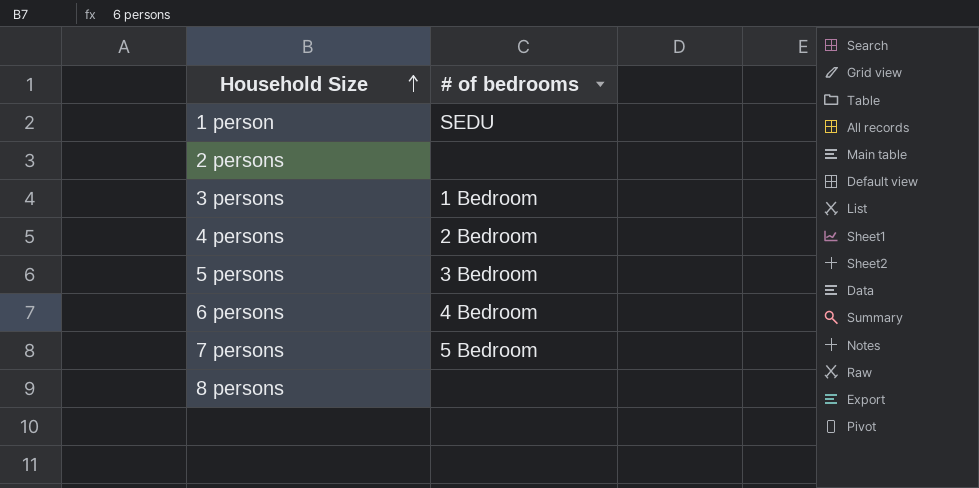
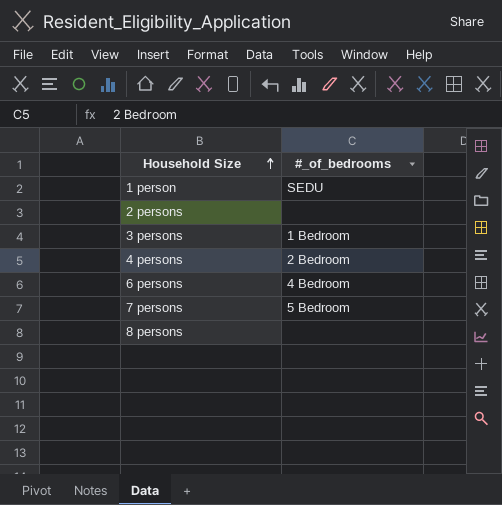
column name: # of bedrooms -> #_of_bedrooms
row 5 persons: 3 Bedroom -> none

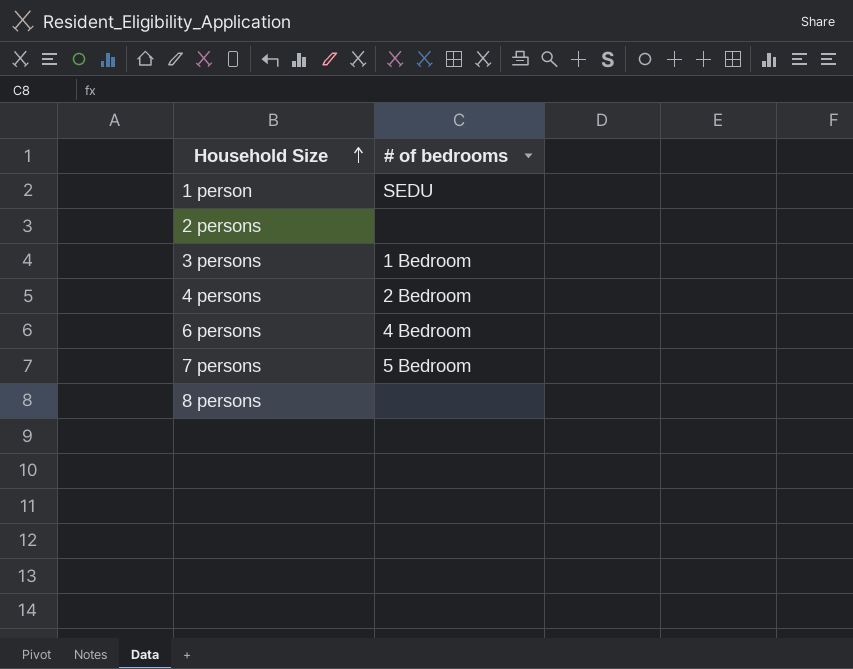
column name: #_of_bedrooms -> # of bedrooms

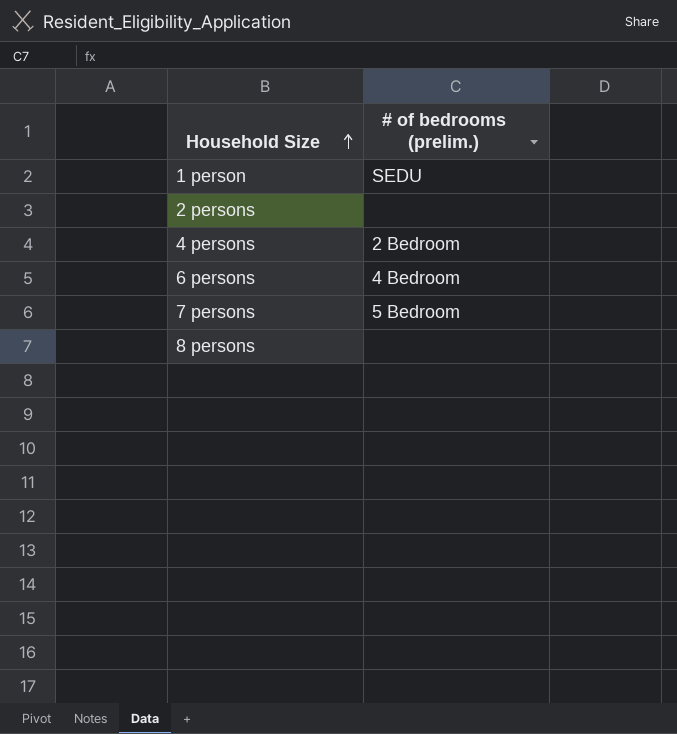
column name: # of bedrooms -> # of bedrooms (prelim.)
row 3 persons: 1 Bedroom -> none

